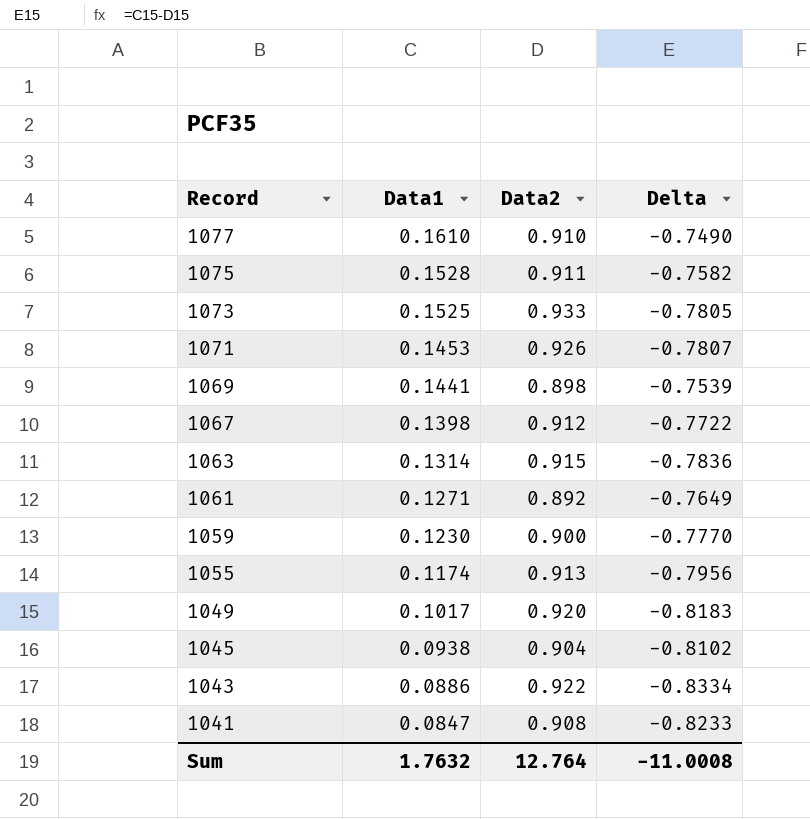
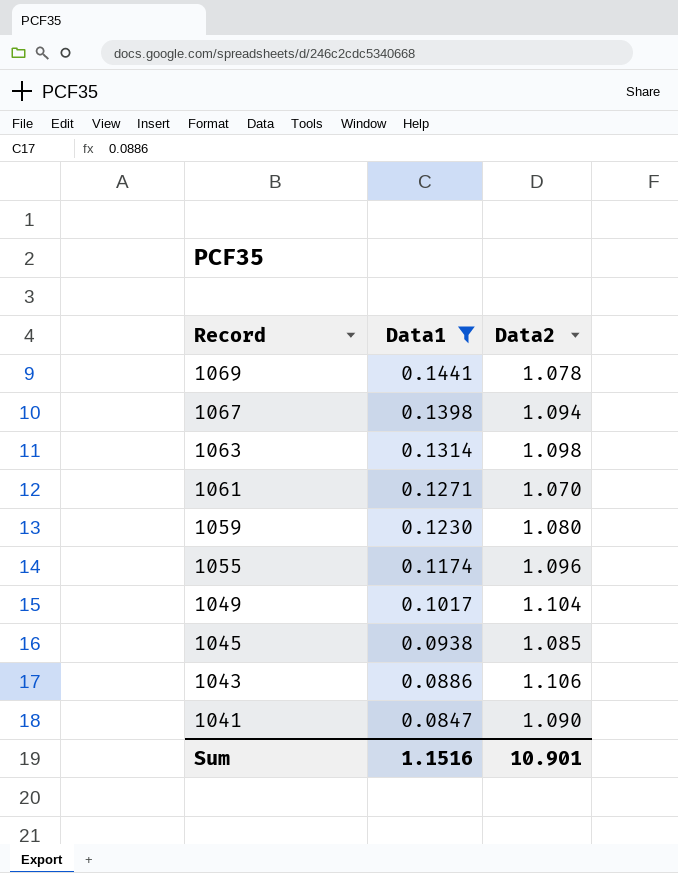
filter: none -> Data1 <= 0.1441
column Delta | formula: [Data1] - [Data2] -> none
1069 | Data2: 0.898 -> 1.078
1067 | Data2: 0.912 -> 1.094
1063 | Data2: 0.915 -> 1.098
1061 | Data2: 0.892 -> 1.070
1059 | Data2: 0.900 -> 1.080
1055 | Data2: 0.913 -> 1.096
1049 | Data2: 0.920 -> 1.104
1045 | Data2: 0.904 -> 1.085
1043 | Data2: 0.922 -> 1.106
1041 | Data2: 0.908 -> 1.090
Sum | Data1: 1.7632 -> 1.1516
Sum | Data2: 12.764 -> 10.901

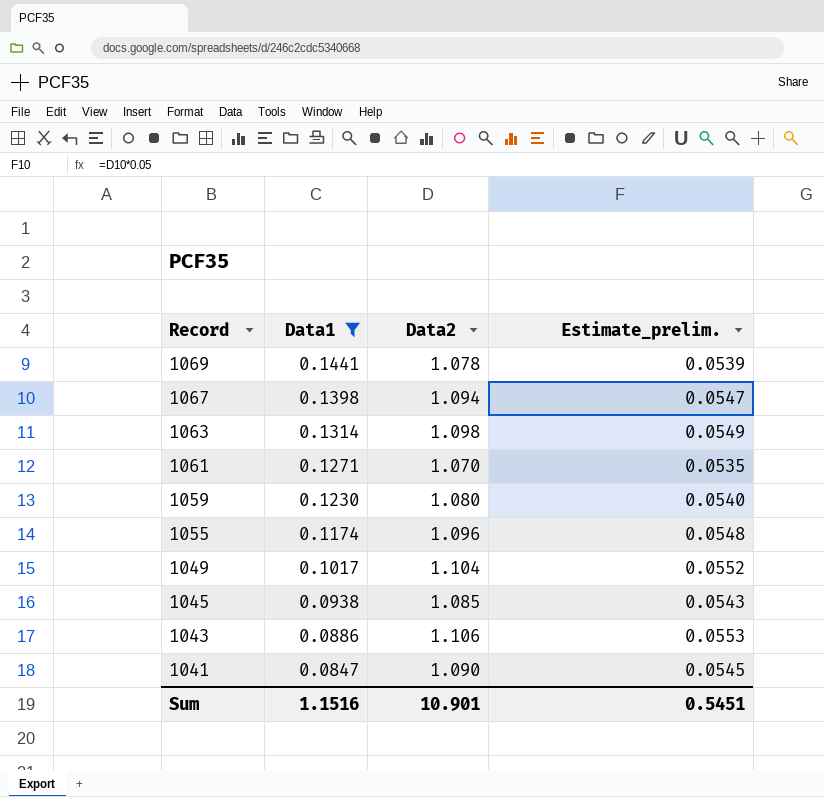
column Estimate_prelim. | formula: none -> [Data2] * 0.05

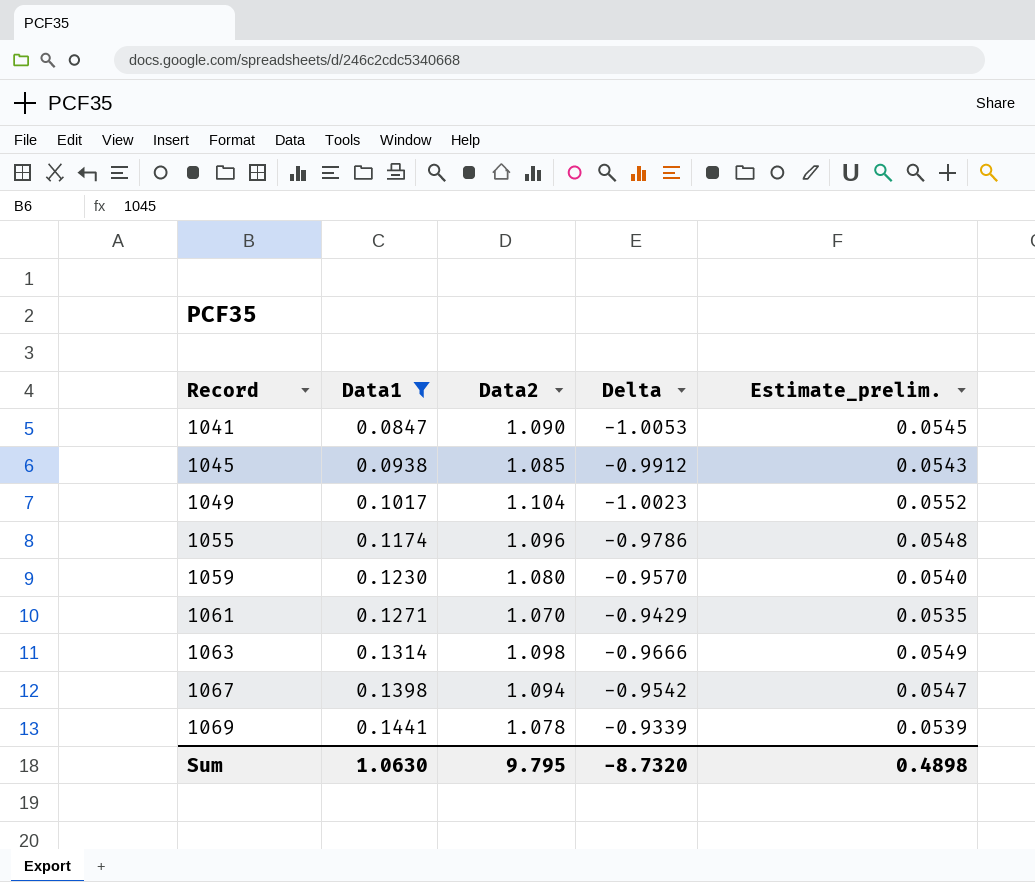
row order: Record descending -> Record ascending
column Delta | formula: none -> [Data1] - [Data2]
row 1043: 0.0886 | 1.106 | 0.0553 -> none
Sum | Data1: 1.1516 -> 1.0630
Sum | Data2: 10.901 -> 9.795
Sum | Estimate_prelim.: 0.5451 -> 0.4898

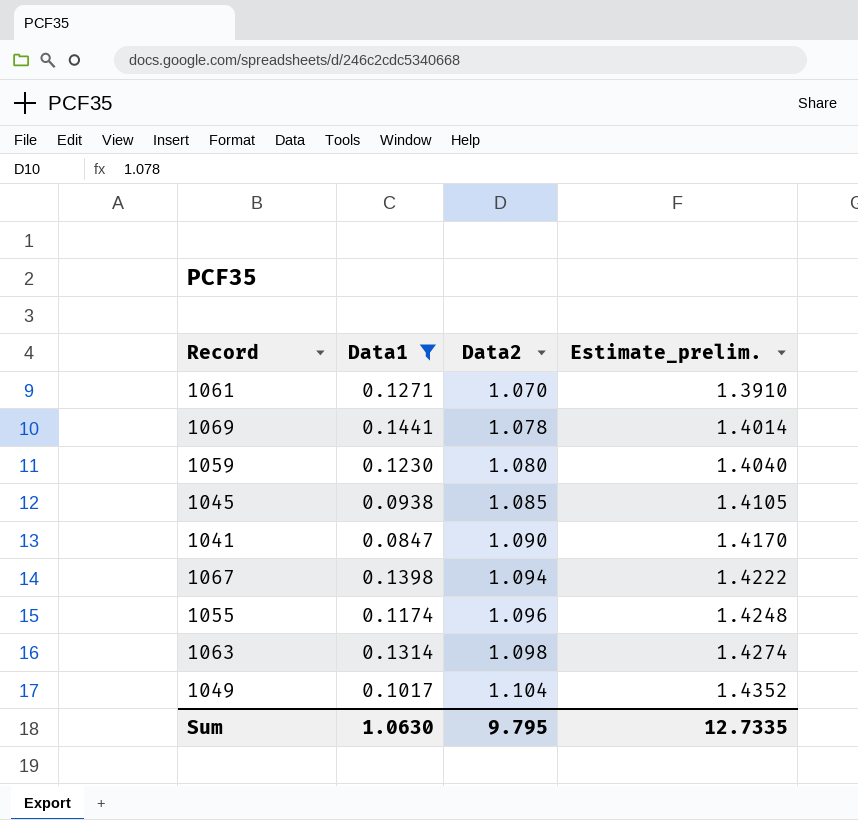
row order: Record ascending -> Data2 ascending
column Delta | formula: [Data1] - [Data2] -> none
column Estimate_prelim. | formula: [Data2] * 0.05 -> [Data2] * 1.3
Sum | Estimate_prelim.: 0.4898 -> 12.7335

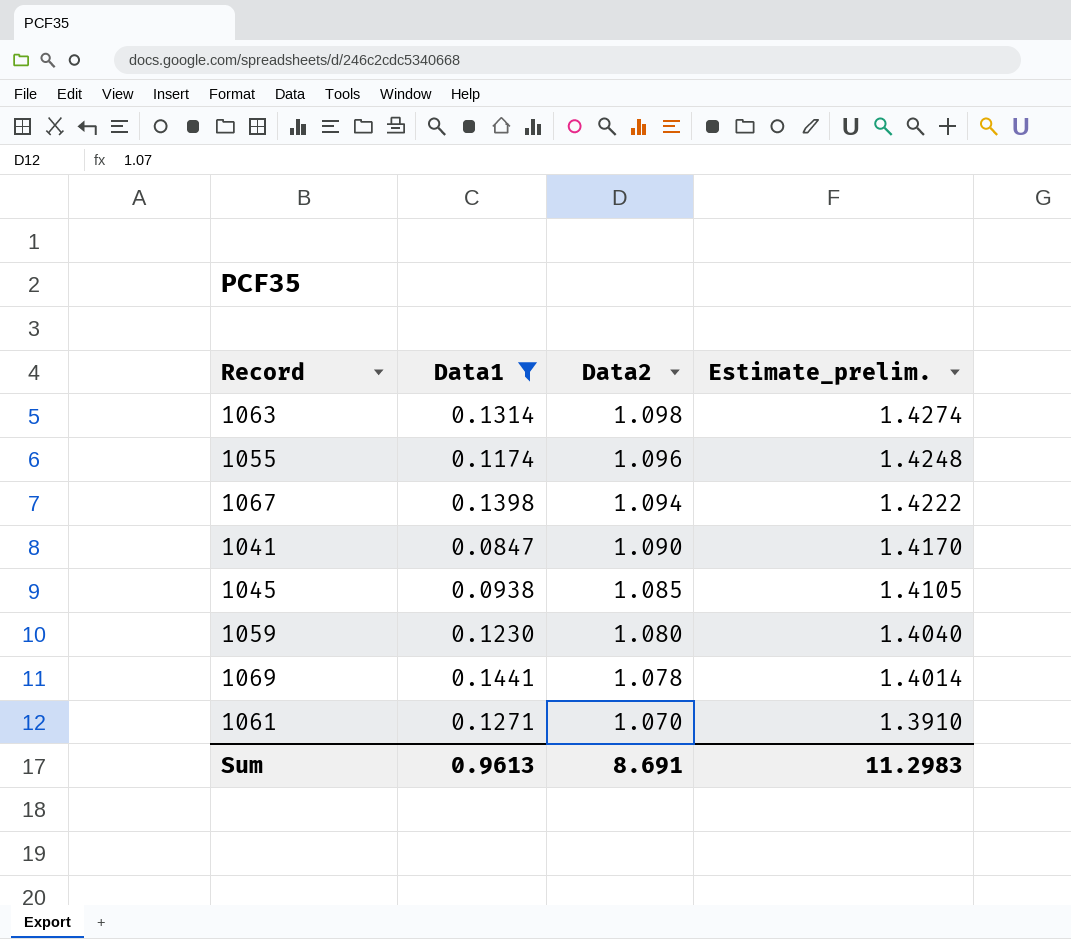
row order: Data2 ascending -> Data2 descending
row 1049: 0.1017 | 1.104 | 1.4352 -> none
Sum | Data1: 1.0630 -> 0.9613
Sum | Data2: 9.795 -> 8.691
Sum | Estimate_prelim.: 12.7335 -> 11.2983

